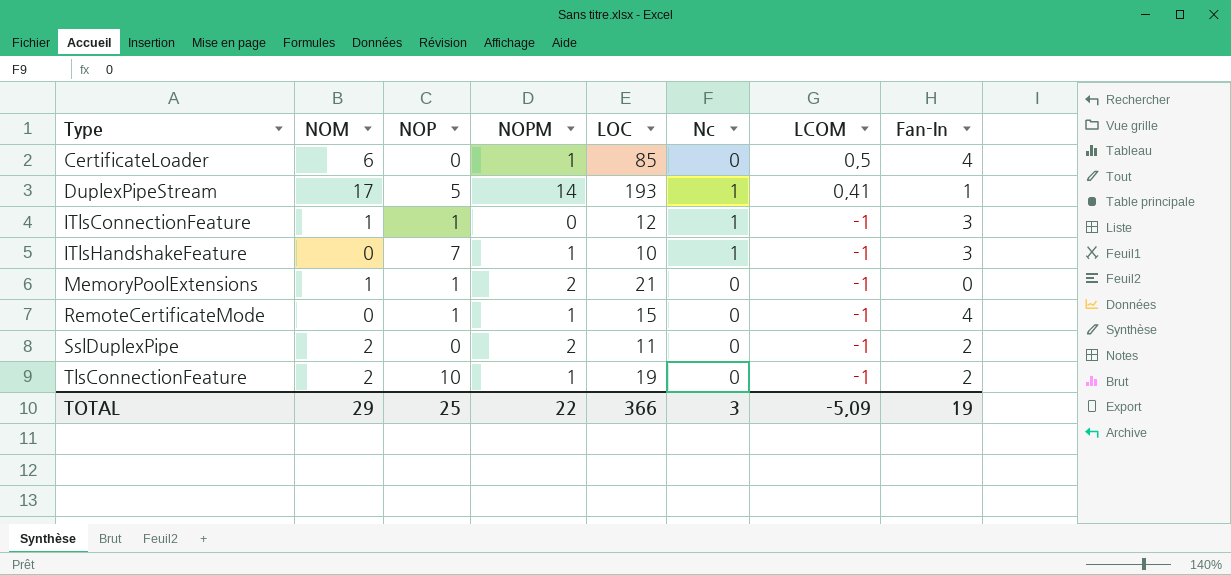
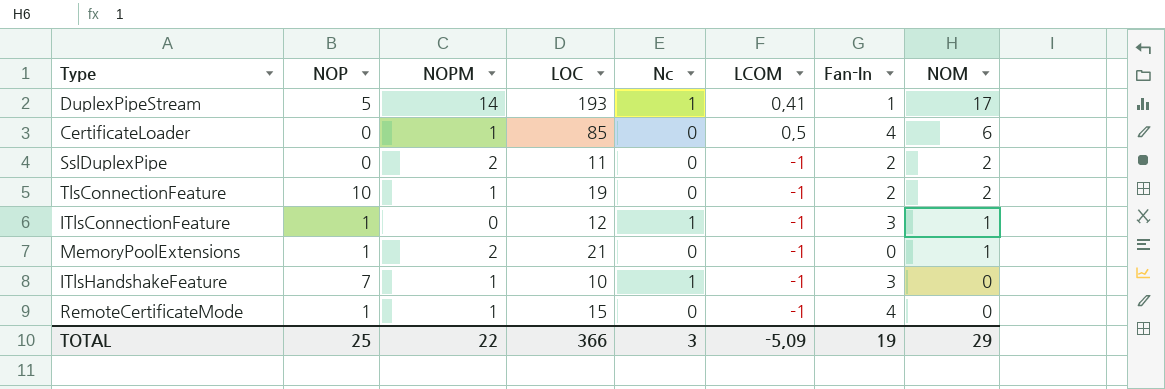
row order: Type ascending -> NOM descending
column NOM | position: 2 -> 8

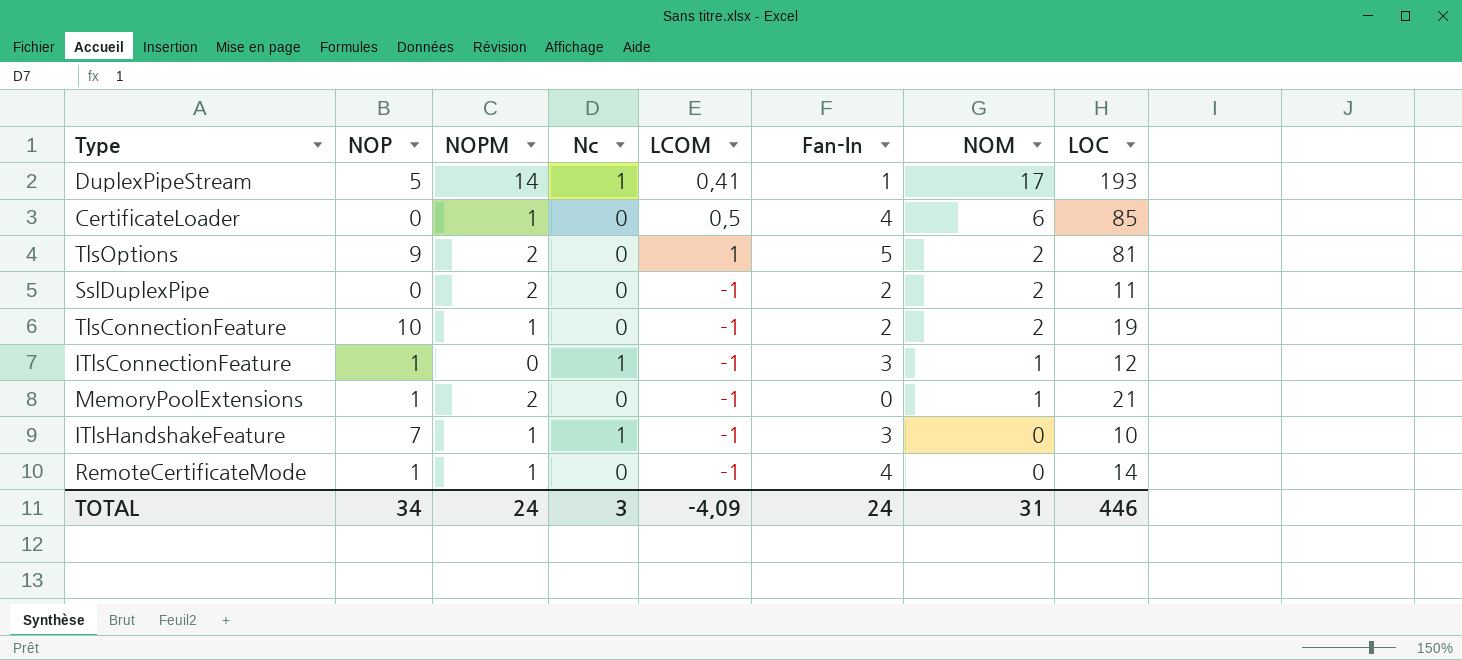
column LOC | position: 4 -> 8
row TlsOptions: none -> 9 | 2 | 0 | 1 | 5 | 2 | 81
RemoteCertificateMode | LOC: 15 -> 14
TOTAL | NOP: 25 -> 34
TOTAL | NOPM: 22 -> 24
TOTAL | LCOM: -5,09 -> -4,09
TOTAL | Fan-In: 19 -> 24
TOTAL | NOM: 29 -> 31
TOTAL | LOC: 366 -> 446

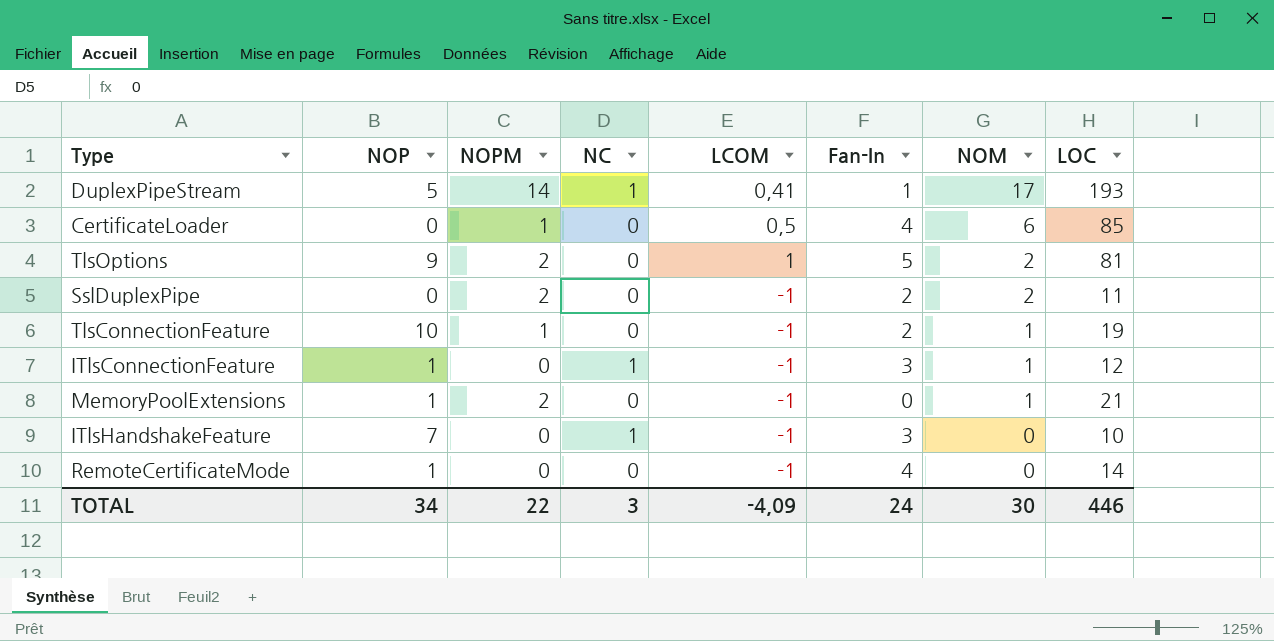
column name: Nc -> NC
TlsConnectionFeature | NOM: 2 -> 1
ITlsHandshakeFeature | NOPM: 1 -> 0
RemoteCertificateMode | NOPM: 1 -> 0
TOTAL | NOPM: 24 -> 22
TOTAL | NOM: 31 -> 30

